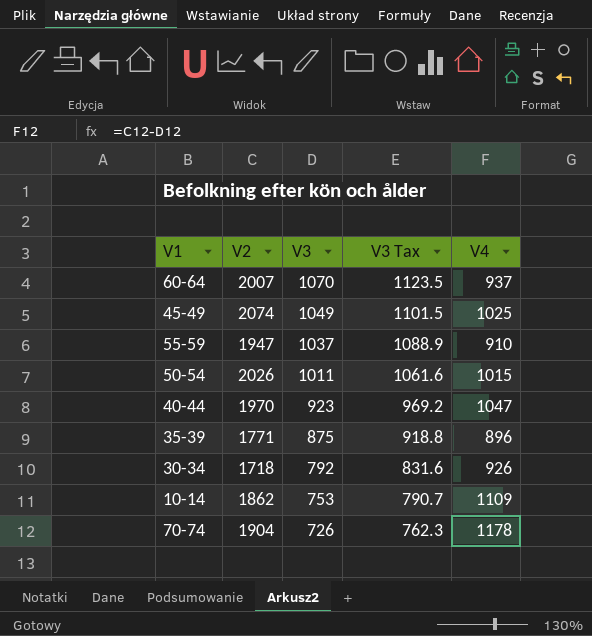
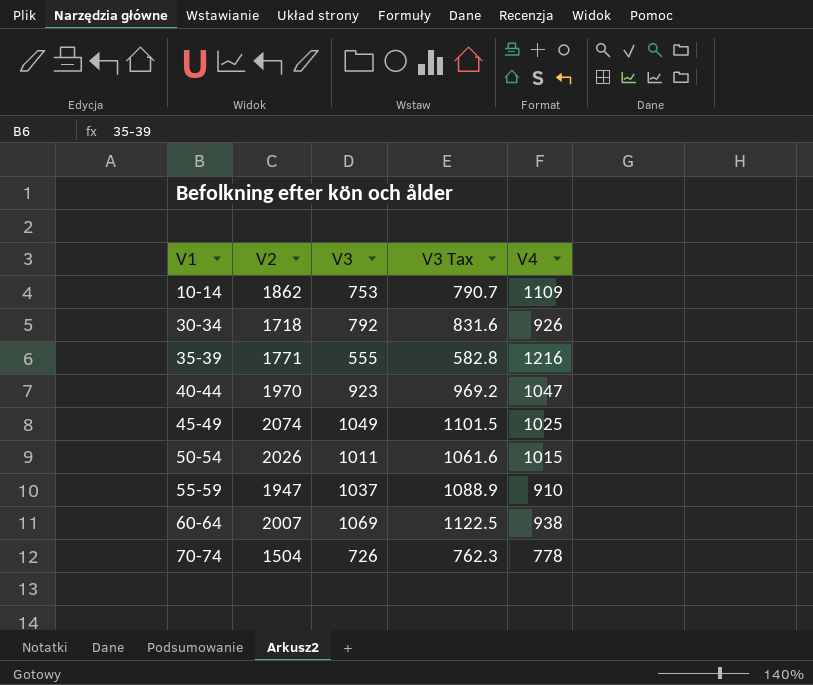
row order: V3 descending -> V1 ascending
35-39 | V3: 875 -> 555
35-39 | V3 Tax: 918.8 -> 582.8
35-39 | V4: 896 -> 1216
60-64 | V3: 1070 -> 1069
60-64 | V3 Tax: 1123.5 -> 1122.5
60-64 | V4: 937 -> 938
70-74 | V2: 1904 -> 1504
70-74 | V4: 1178 -> 778

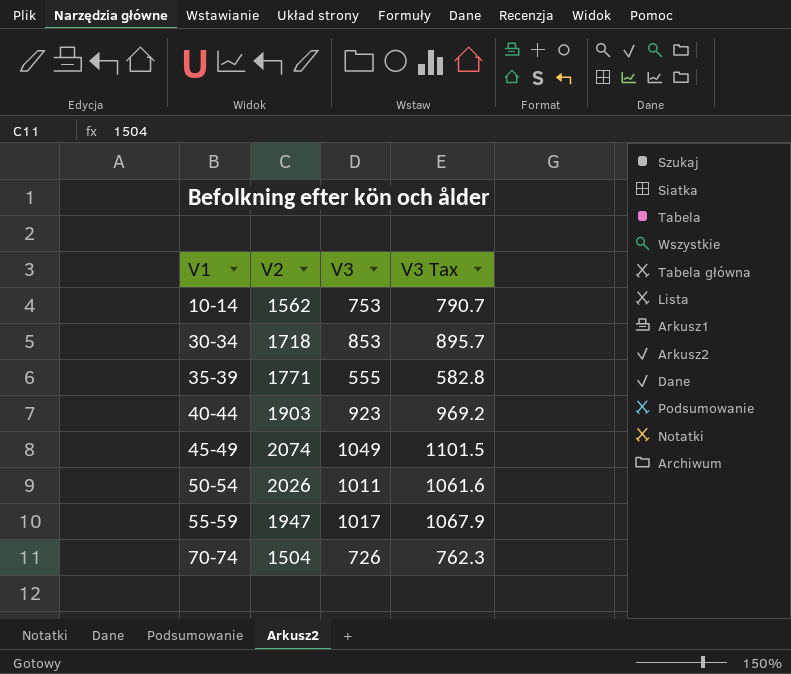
column V4 | formula: [V2] - [V3] -> none
row 60-64: 2007 | 1069 | 1122.5 | 938 -> none
10-14 | V2: 1862 -> 1562
30-34 | V3: 792 -> 853
30-34 | V3 Tax: 831.6 -> 895.7
40-44 | V2: 1970 -> 1903
55-59 | V3: 1037 -> 1017
55-59 | V3 Tax: 1088.9 -> 1067.9

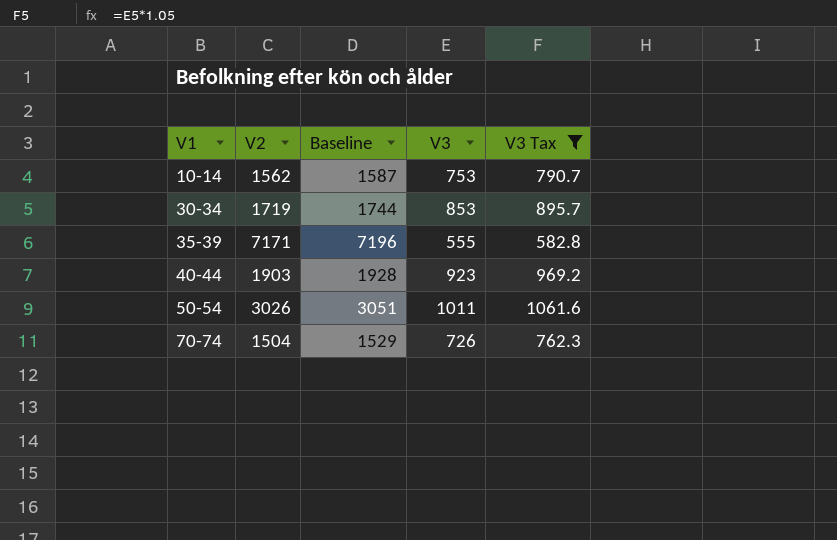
filter: none -> V3 Tax <= 1061.6
column Baseline | formula: none -> [V2] + 25
30-34 | V2: 1718 -> 1719
35-39 | V2: 1771 -> 7171
50-54 | V2: 2026 -> 3026

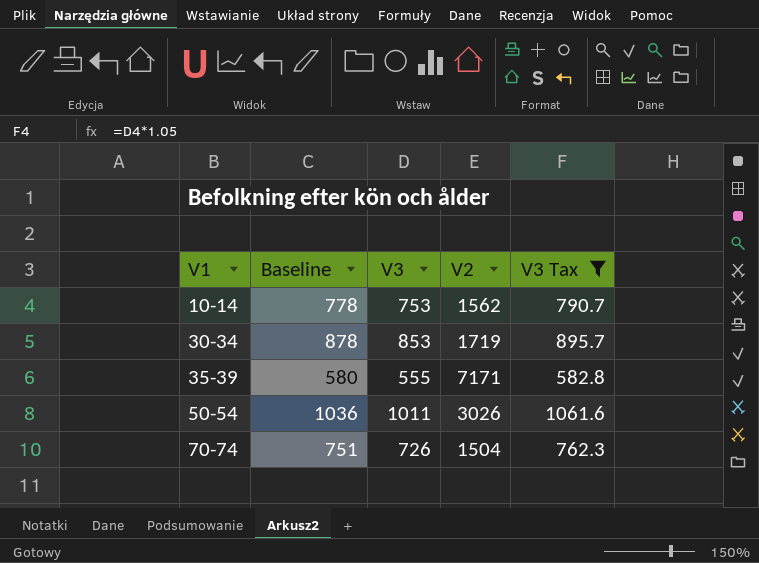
column Baseline | formula: [V2] + 25 -> [V3] + 25
column V2 | position: 2 -> 4
row 40-44: 1903 | 1928 | 923 | 969.2 -> none

